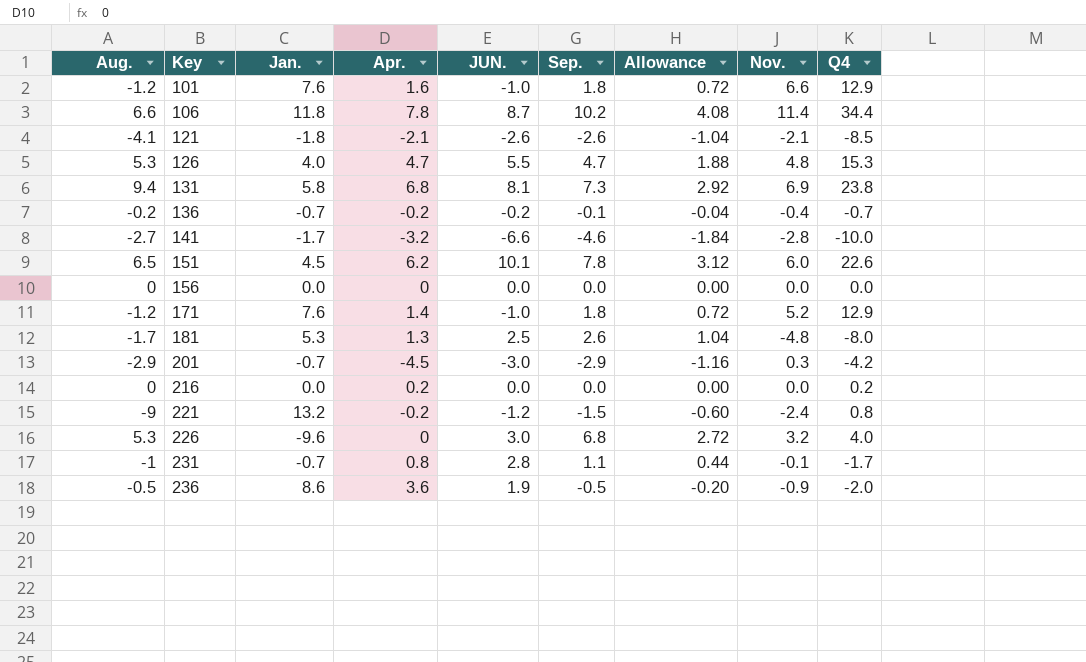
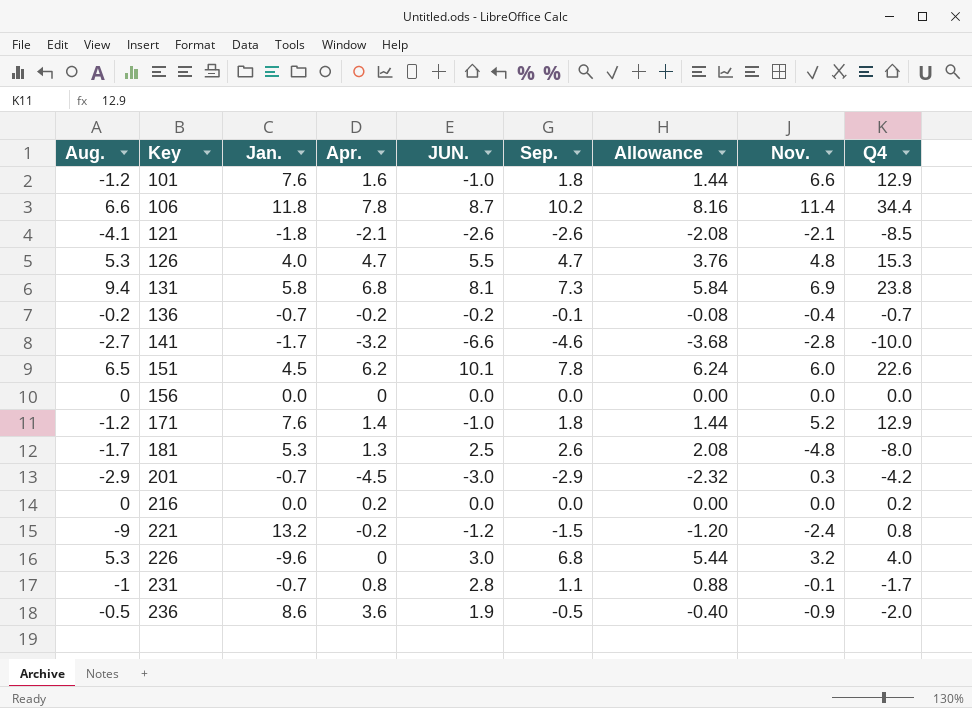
column Allowance | formula: [Sep.] * 0.4 -> [Sep.] * 0.8

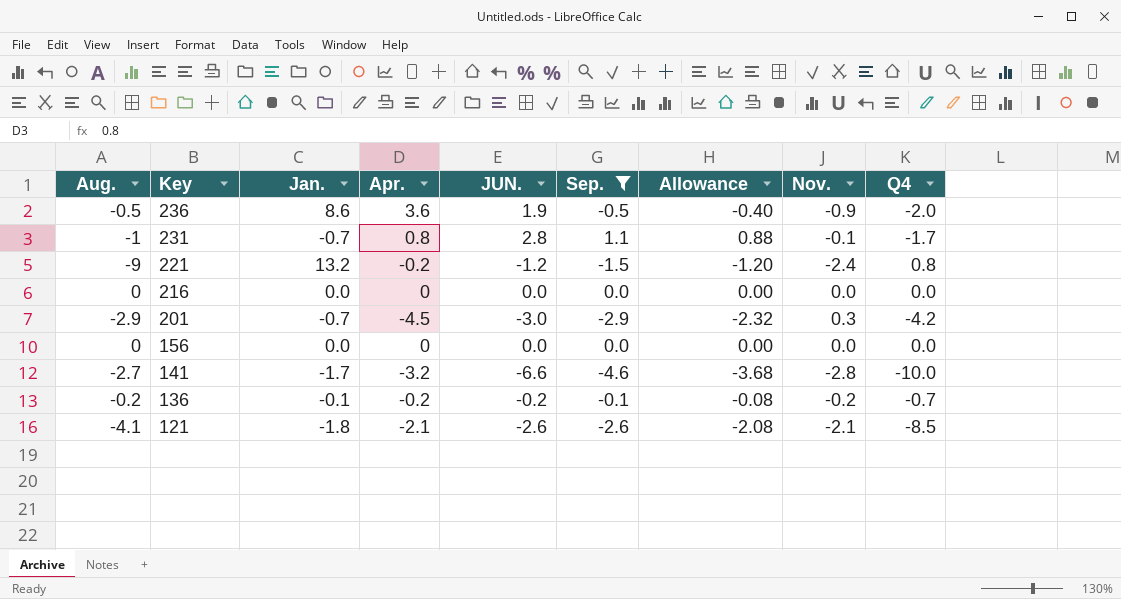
filter: none -> Sep. <= 1.1
row order: Key ascending -> Key descending
216 | Apr.: 0.2 -> 0
216 | Q4: 0.2 -> 0.0
136 | Jan.: -0.7 -> -0.1
136 | Nov.: -0.4 -> -0.2

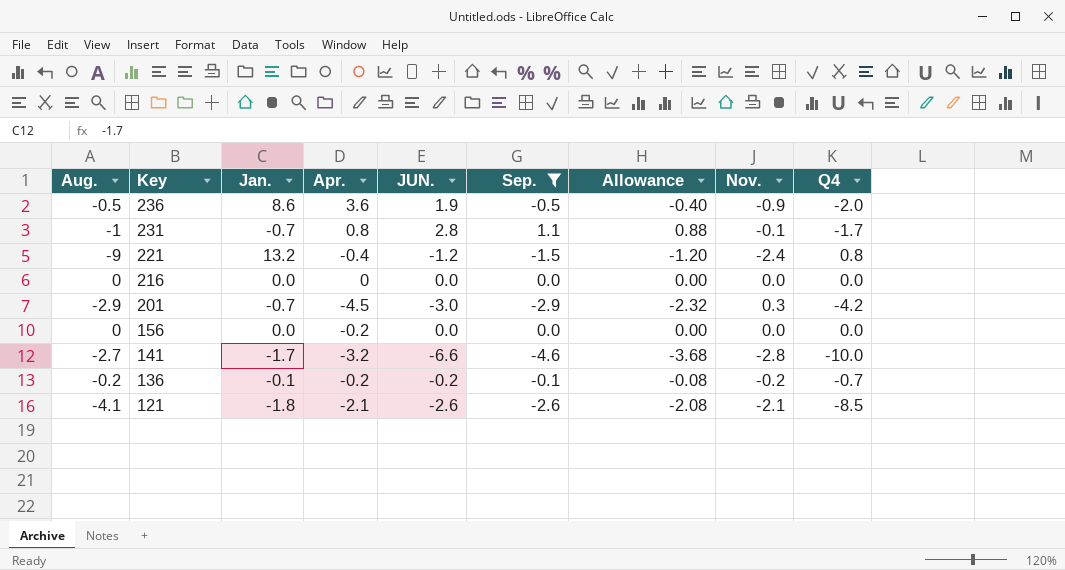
221 | Apr.: -0.2 -> -0.4
156 | Apr.: 0 -> -0.2

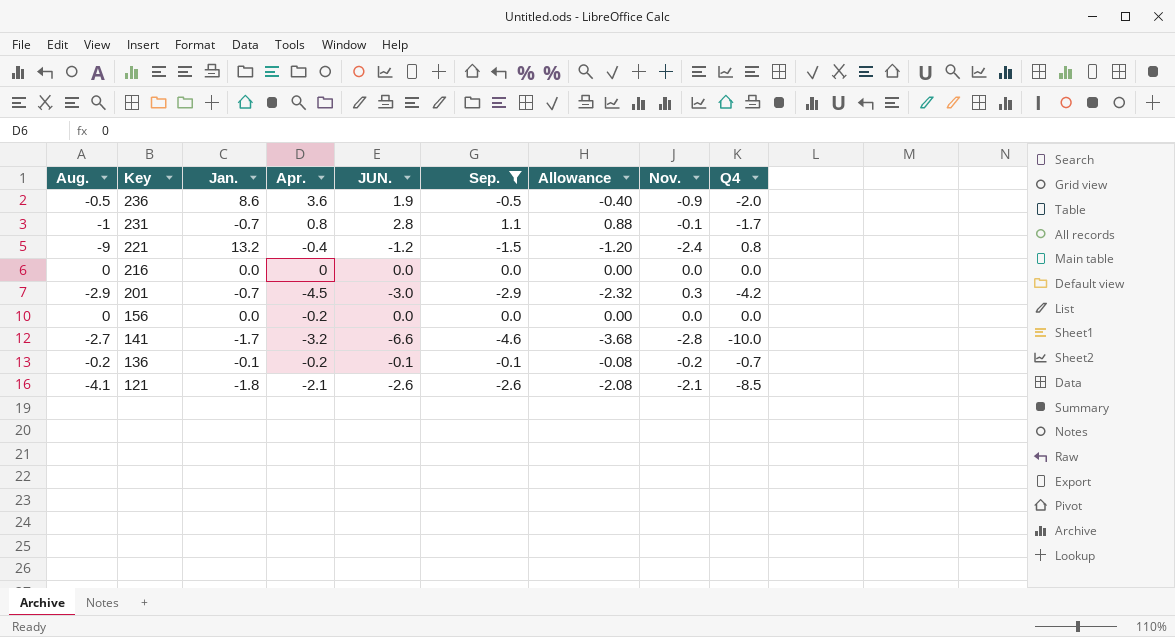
136 | JUN.: -0.2 -> -0.1

